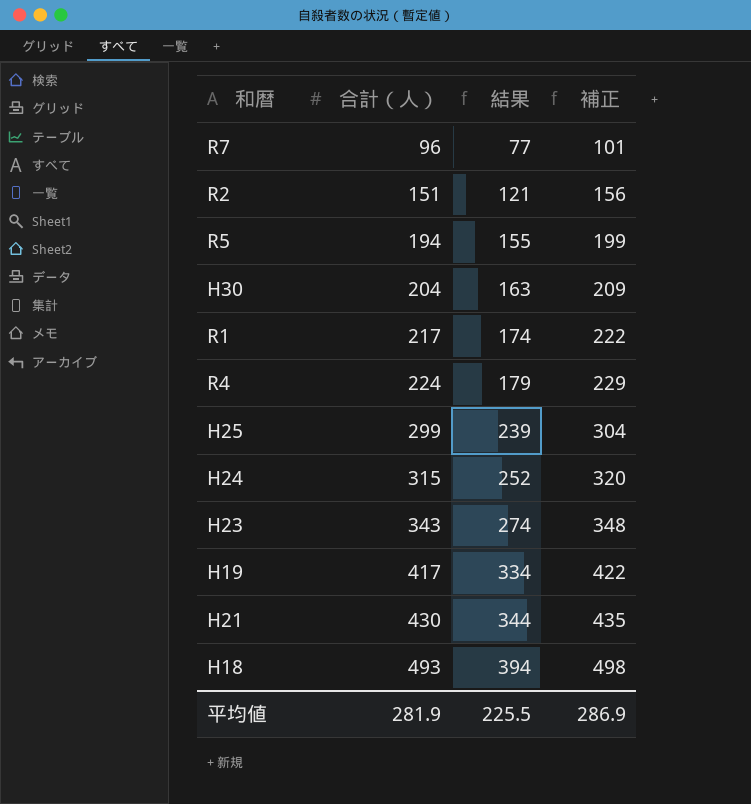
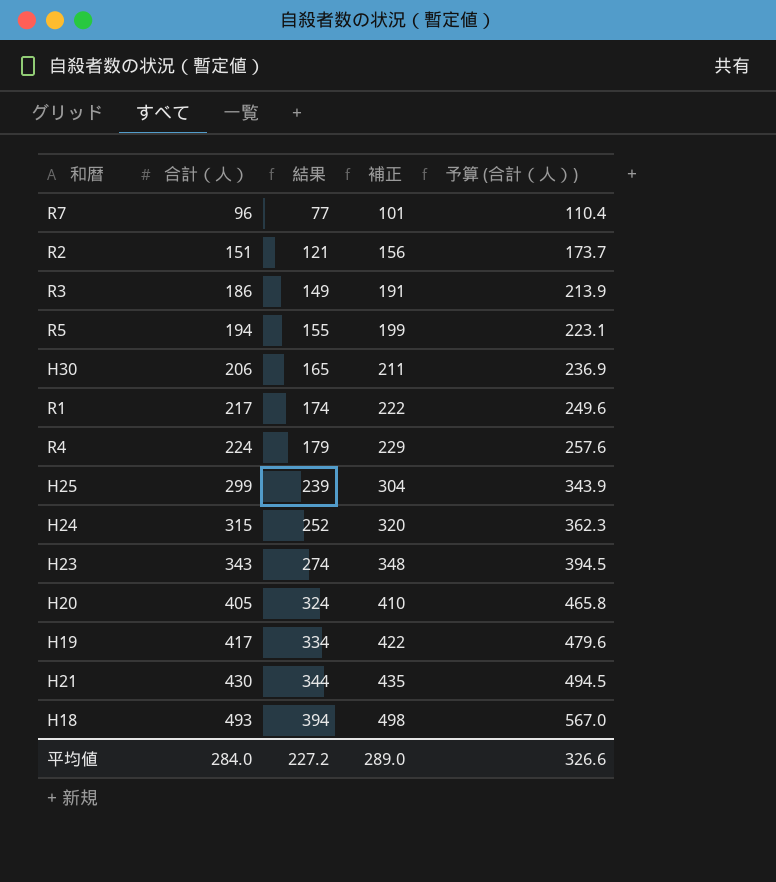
column 予算 (合計（人）) | formula: none -> [合計（人）] * 1.15
row R3: none -> 186 | 149 | 191 | 213.9
H30 | 合計（人）: 204 -> 206
H30 | 結果: 163 -> 165
H30 | 補正: 209 -> 211
row H20: none -> 405 | 324 | 410 | 465.8
平均値 | 合計（人）: 281.9 -> 284.0
平均値 | 結果: 225.5 -> 227.2
平均値 | 補正: 286.9 -> 289.0

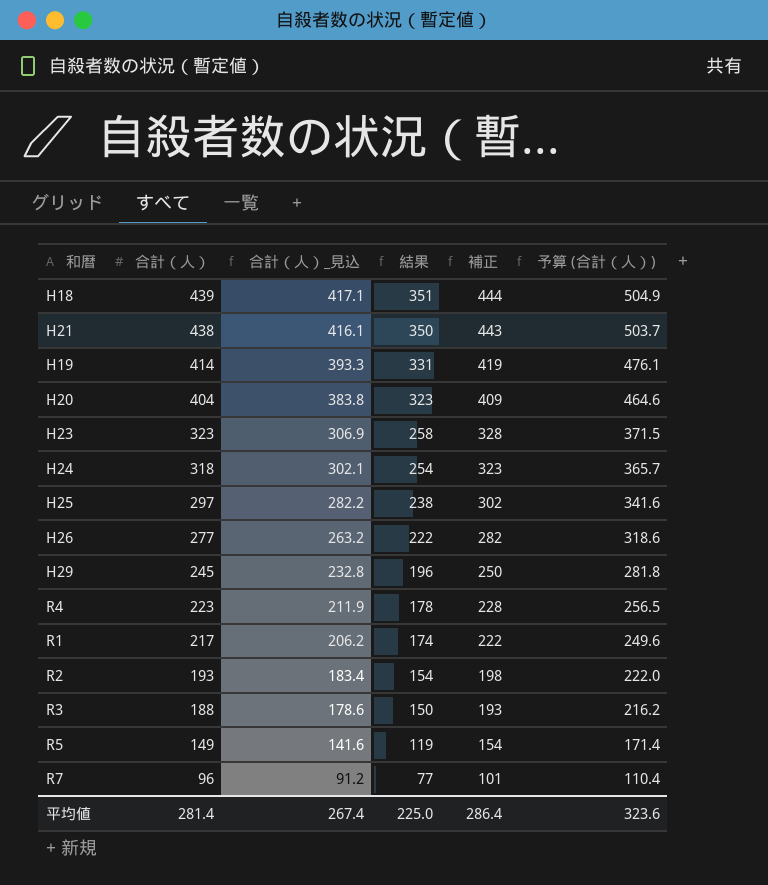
row order: 合計（人） ascending -> 合計（人） descending
column 合計（人）_見込 | formula: none -> [合計（人）] * 0.95
row H30: 206 | 165 | 211 | 236.9 -> none
H18 | 合計（人）: 493 -> 439
H18 | 結果: 394 -> 351
H18 | 補正: 498 -> 444
H18 | 予算 (合計（人）): 567.0 -> 504.9
H21 | 合計（人）: 430 -> 438
H21 | 結果: 344 -> 350
H21 | 補正: 435 -> 443
H21 | 予算 (合計（人）): 494.5 -> 503.7
H19 | 合計（人）: 417 -> 414
H19 | 結果: 334 -> 331
H19 | 補正: 422 -> 419
H19 | 予算 (合計（人）): 479.6 -> 476.1
H20 | 合計（人）: 405 -> 404
H20 | 結果: 324 -> 323
H20 | 補正: 410 -> 409
H20 | 予算 (合計（人）): 465.8 -> 464.6
H23 | 合計（人）: 343 -> 323
H23 | 結果: 274 -> 258
H23 | 補正: 348 -> 328
H23 | 予算 (合計（人）): 394.5 -> 371.5
H24 | 合計（人）: 315 -> 318
H24 | 結果: 252 -> 254
H24 | 補正: 320 -> 323
H24 | 予算 (合計（人）): 362.3 -> 365.7
H25 | 合計（人）: 299 -> 297
H25 | 結果: 239 -> 238
H25 | 補正: 304 -> 302
H25 | 予算 (合計（人）): 343.9 -> 341.6
row H26: none -> 277 | 263.2 | 222 | 282 | 318.6
row H29: none -> 245 | 232.8 | 196 | 250 | 281.8
R4 | 合計（人）: 224 -> 223
R4 | 結果: 179 -> 178
R4 | 補正: 229 -> 228
R4 | 予算 (合計（人）): 257.6 -> 256.5
R2 | 合計（人）: 151 -> 193
R2 | 結果: 121 -> 154
R2 | 補正: 156 -> 198
R2 | 予算 (合計（人）): 173.7 -> 222.0
R3 | 合計（人）: 186 -> 188
R3 | 結果: 149 -> 150
R3 | 補正: 191 -> 193
R3 | 予算 (合計（人）): 213.9 -> 216.2
R5 | 合計（人）: 194 -> 149
R5 | 結果: 155 -> 119
R5 | 補正: 199 -> 154
R5 | 予算 (合計（人）): 223.1 -> 171.4
平均値 | 合計（人）: 284.0 -> 281.4
平均値 | 結果: 227.2 -> 225.0
平均値 | 補正: 289.0 -> 286.4
平均値 | 予算 (合計（人）): 326.6 -> 323.6

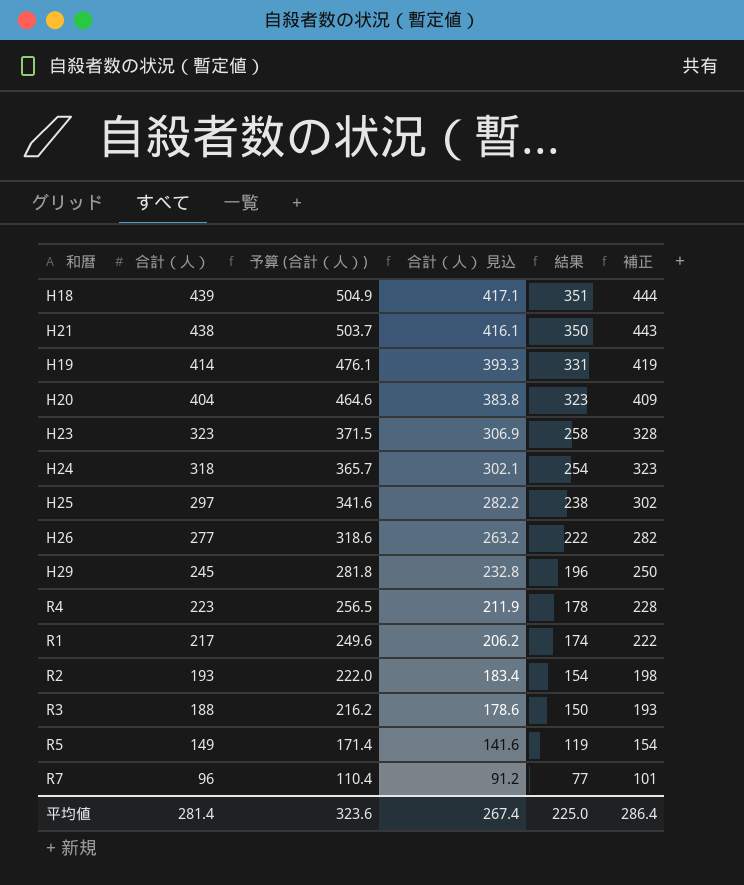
column 予算 (合計（人）) | position: 6 -> 3
column name: 合計（人）_見込 -> 合計（人） 見込

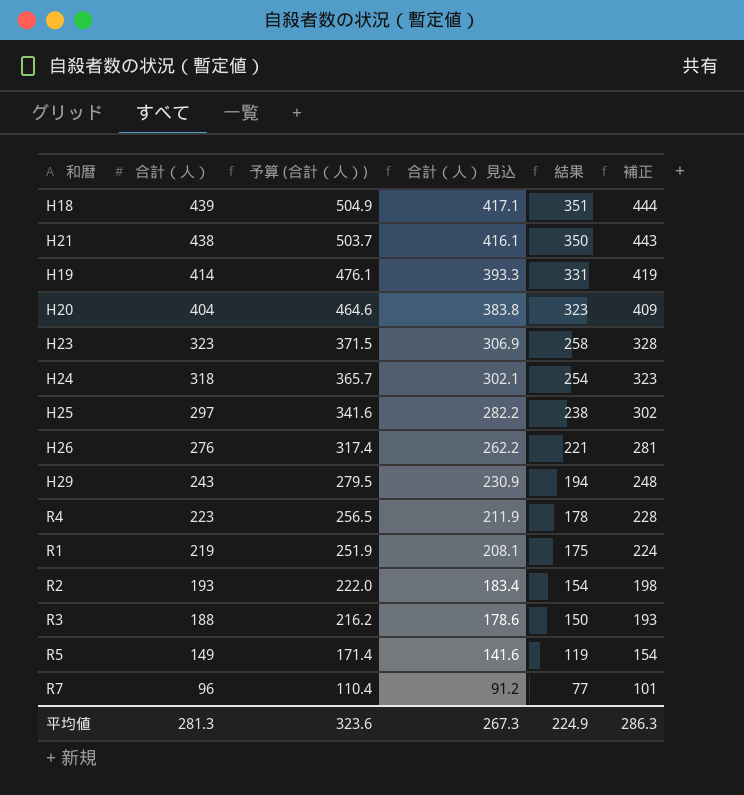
H26 | 合計（人）: 277 -> 276
H26 | 予算 (合計（人）): 318.6 -> 317.4
H26 | 合計（人） 見込: 263.2 -> 262.2
H26 | 結果: 222 -> 221
H26 | 補正: 282 -> 281
H29 | 合計（人）: 245 -> 243
H29 | 予算 (合計（人）): 281.8 -> 279.5
H29 | 合計（人） 見込: 232.8 -> 230.9
H29 | 結果: 196 -> 194
H29 | 補正: 250 -> 248
R1 | 合計（人）: 217 -> 219
R1 | 予算 (合計（人）): 249.6 -> 251.9
R1 | 合計（人） 見込: 206.2 -> 208.1
R1 | 結果: 174 -> 175
R1 | 補正: 222 -> 224
平均値 | 合計（人）: 281.4 -> 281.3
平均値 | 合計（人） 見込: 267.4 -> 267.3
平均値 | 結果: 225.0 -> 224.9
平均値 | 補正: 286.4 -> 286.3

